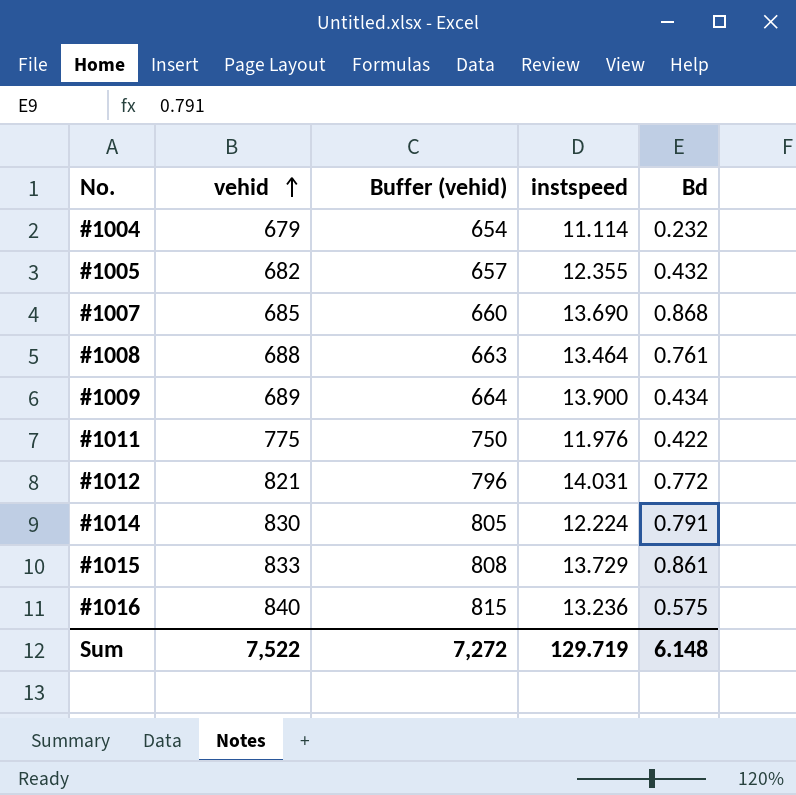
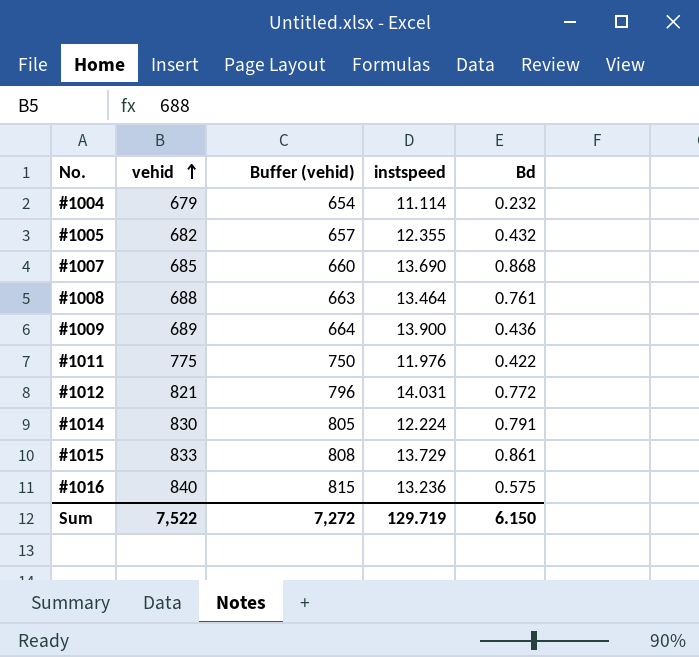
#1009 | Bd: 0.434 -> 0.436
Sum | Bd: 6.148 -> 6.150

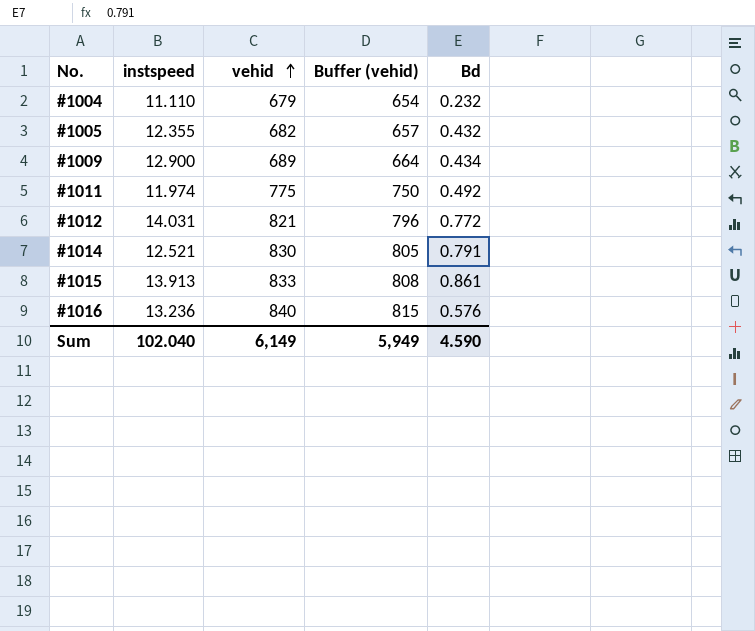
column instspeed | position: 4 -> 2
row #1007: 685 | 660 | 13.690 | 0.868 -> none
row #1008: 688 | 663 | 13.464 | 0.761 -> none
#1004 | instspeed: 11.114 -> 11.110
#1009 | instspeed: 13.900 -> 12.900
#1009 | Bd: 0.436 -> 0.434
#1011 | instspeed: 11.976 -> 11.974
#1011 | Bd: 0.422 -> 0.492
#1014 | instspeed: 12.224 -> 12.521
#1015 | instspeed: 13.729 -> 13.913
#1016 | Bd: 0.575 -> 0.576
Sum | instspeed: 129.719 -> 102.040
Sum | vehid: 7,522 -> 6,149
Sum | Buffer (vehid): 7,272 -> 5,949
Sum | Bd: 6.150 -> 4.590

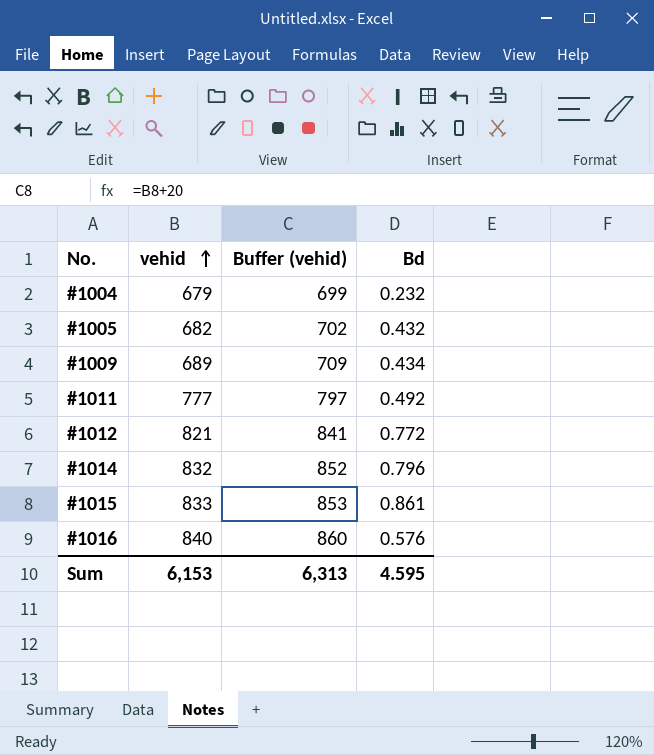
column instspeed | position: 2 -> none
column Buffer (vehid) | formula: [vehid] - 25 -> [vehid] + 20
#1011 | vehid: 775 -> 777
#1014 | vehid: 830 -> 832
#1014 | Bd: 0.791 -> 0.796
Sum | vehid: 6,149 -> 6,153
Sum | Buffer (vehid): 5,949 -> 6,313
Sum | Bd: 4.590 -> 4.595

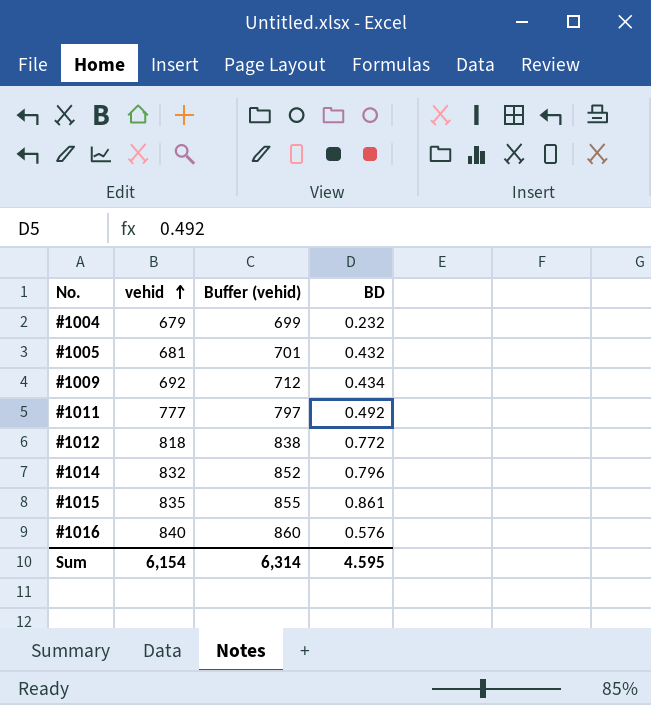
column name: Bd -> BD
#1005 | vehid: 682 -> 681
#1005 | Buffer (vehid): 702 -> 701
#1009 | vehid: 689 -> 692
#1009 | Buffer (vehid): 709 -> 712
#1012 | vehid: 821 -> 818
#1012 | Buffer (vehid): 841 -> 838
#1015 | vehid: 833 -> 835
#1015 | Buffer (vehid): 853 -> 855
Sum | vehid: 6,153 -> 6,154
Sum | Buffer (vehid): 6,313 -> 6,314

